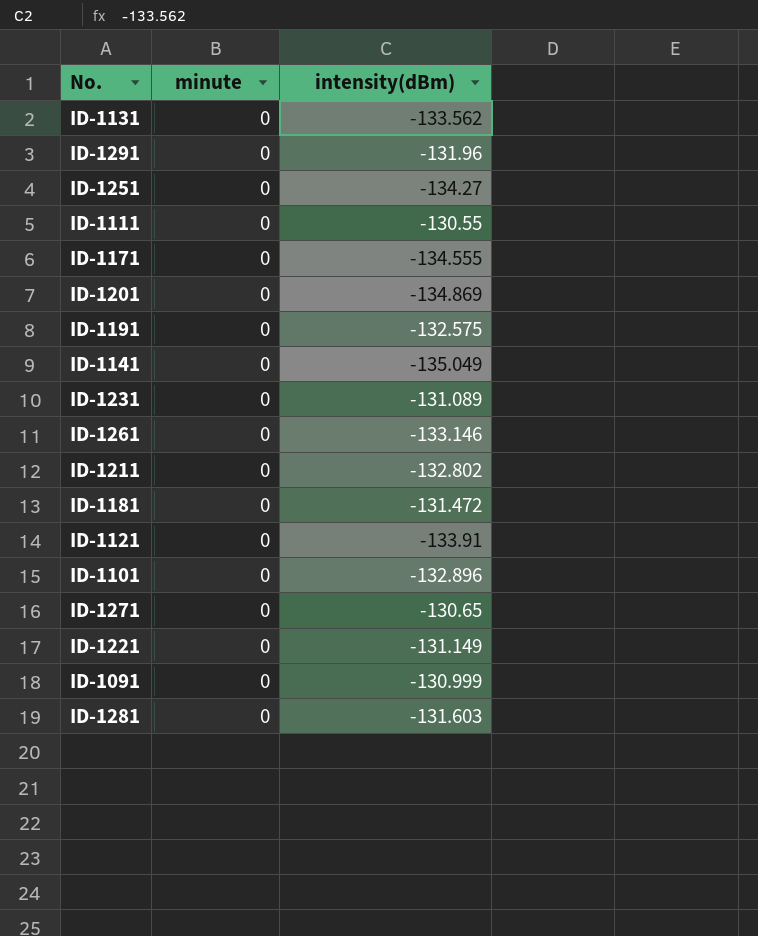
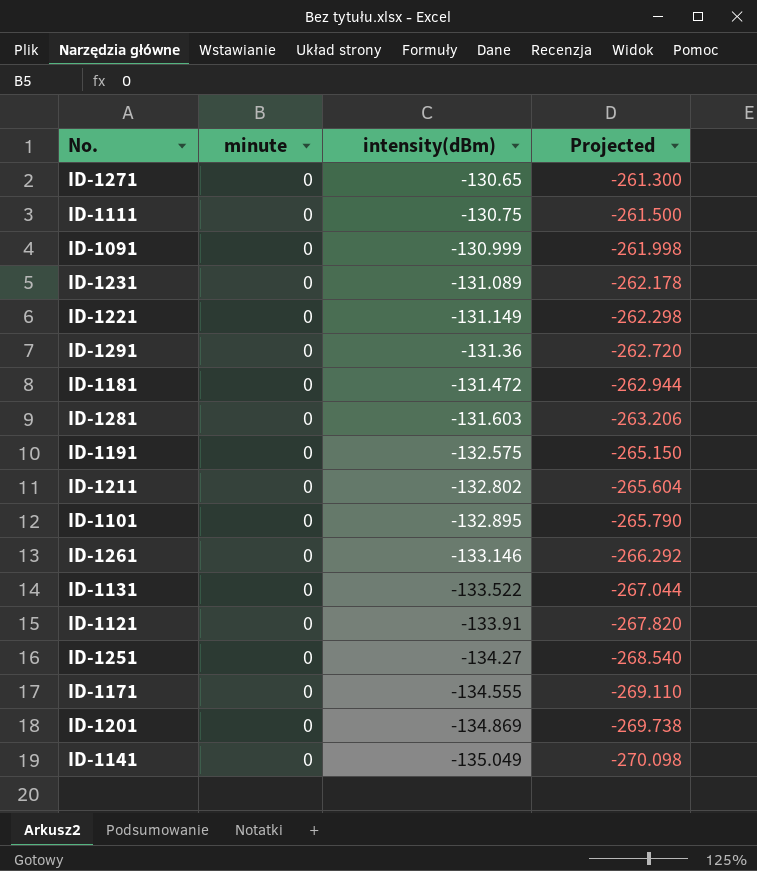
row order: none -> intensity(dBm) descending
column Projected | formula: none -> [intensity(dBm)] * 2
ID-1111 | intensity(dBm): -130.55 -> -130.75
ID-1291 | intensity(dBm): -131.96 -> -131.36
ID-1101 | intensity(dBm): -132.896 -> -132.895
ID-1131 | intensity(dBm): -133.562 -> -133.522

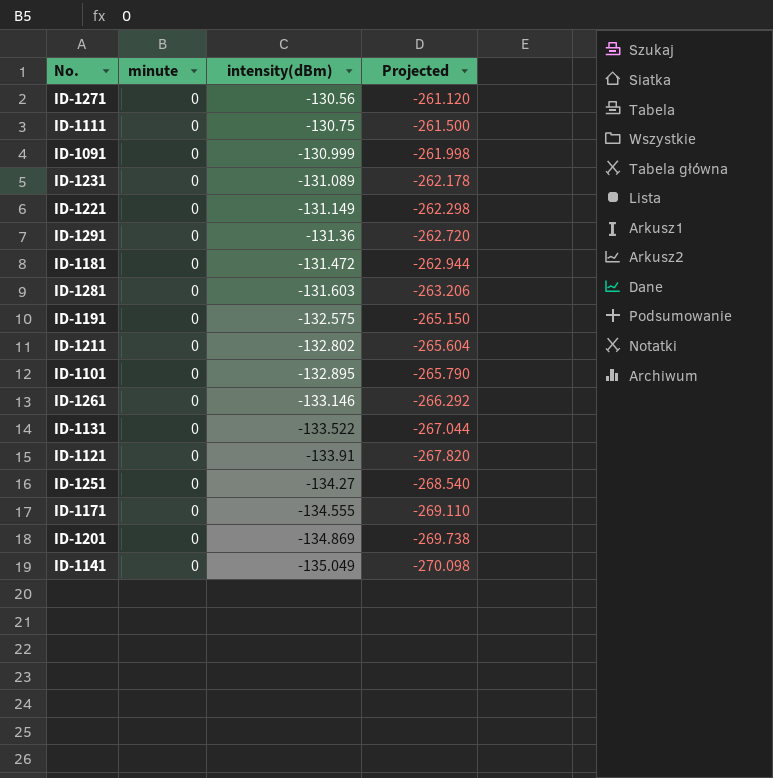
ID-1271 | intensity(dBm): -130.65 -> -130.56
ID-1271 | Projected: -261.300 -> -261.120

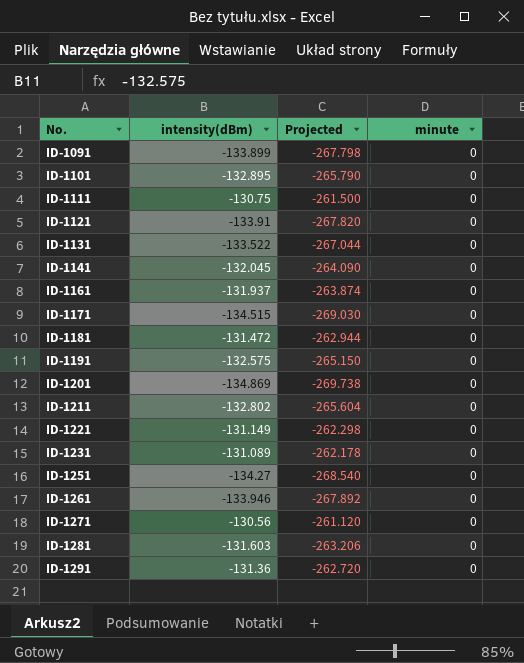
row order: intensity(dBm) descending -> No. ascending
column minute | position: 2 -> 4
ID-1091 | intensity(dBm): -130.999 -> -133.899
ID-1091 | Projected: -261.998 -> -267.798
ID-1141 | intensity(dBm): -135.049 -> -132.045
ID-1141 | Projected: -270.098 -> -264.090
row ID-1161: none -> -131.937 | -263.874 | 0
ID-1171 | intensity(dBm): -134.555 -> -134.515
ID-1171 | Projected: -269.110 -> -269.030
ID-1261 | intensity(dBm): -133.146 -> -133.946
ID-1261 | Projected: -266.292 -> -267.892

